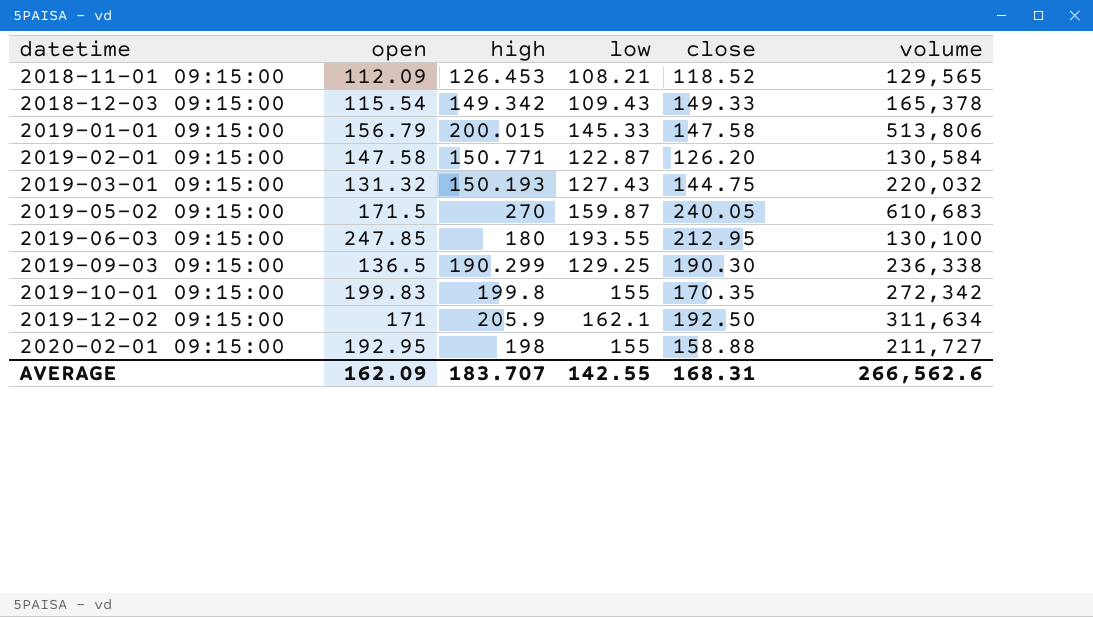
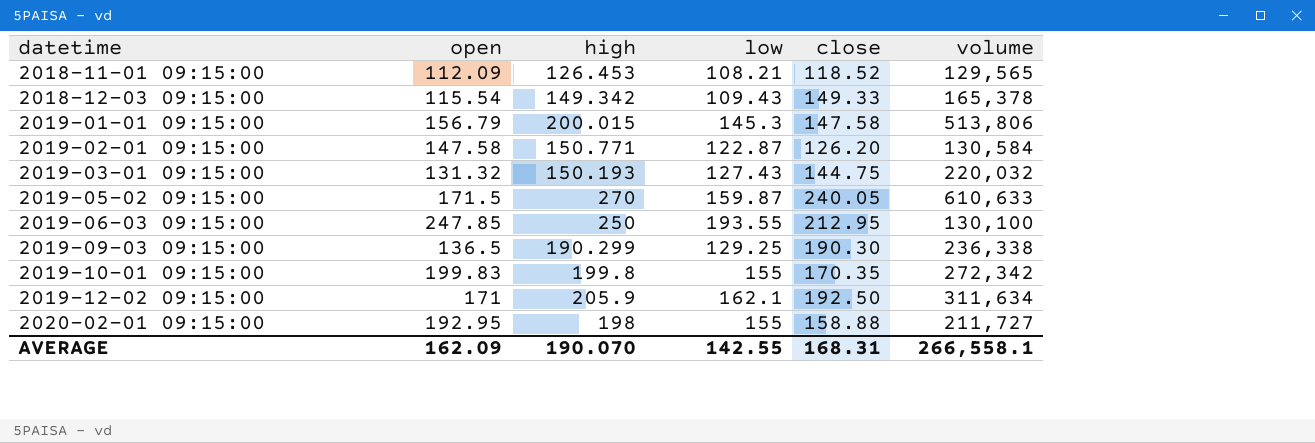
2019-01-01 09:15:00 | low: 145.33 -> 145.3
2019-05-02 09:15:00 | volume: 610,683 -> 610,633
2019-06-03 09:15:00 | high: 180 -> 250
AVERAGE | high: 183.707 -> 190.070
AVERAGE | volume: 266,562.6 -> 266,558.1

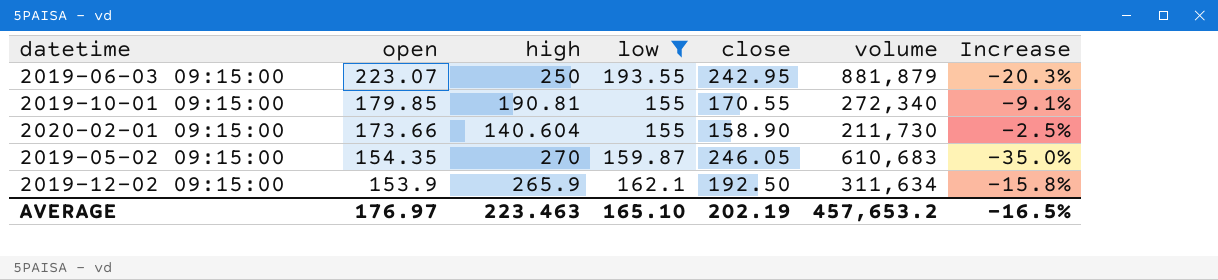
filter: none -> low >= 155
row order: datetime ascending -> open descending
column Increase | formula: none -> ([low] - [close]) / [close]
2019-06-03 09:15:00 | open: 247.85 -> 223.07
2019-06-03 09:15:00 | close: 212.95 -> 242.95
2019-06-03 09:15:00 | volume: 130,100 -> 881,879
2019-10-01 09:15:00 | open: 199.83 -> 179.85
2019-10-01 09:15:00 | high: 199.8 -> 190.81
2019-10-01 09:15:00 | close: 170.35 -> 170.55
2019-10-01 09:15:00 | volume: 272,342 -> 272,340
2020-02-01 09:15:00 | open: 192.95 -> 173.66
2020-02-01 09:15:00 | high: 198 -> 140.604
2020-02-01 09:15:00 | close: 158.88 -> 158.90
2020-02-01 09:15:00 | volume: 211,727 -> 211,730
2019-05-02 09:15:00 | open: 171.5 -> 154.35
2019-05-02 09:15:00 | close: 240.05 -> 246.05
2019-05-02 09:15:00 | volume: 610,633 -> 610,683
2019-12-02 09:15:00 | open: 171 -> 153.9
2019-12-02 09:15:00 | high: 205.9 -> 265.9
AVERAGE | open: 162.09 -> 176.97
AVERAGE | high: 190.070 -> 223.463
AVERAGE | low: 142.55 -> 165.10
AVERAGE | close: 168.31 -> 202.19
AVERAGE | volume: 266,558.1 -> 457,653.2

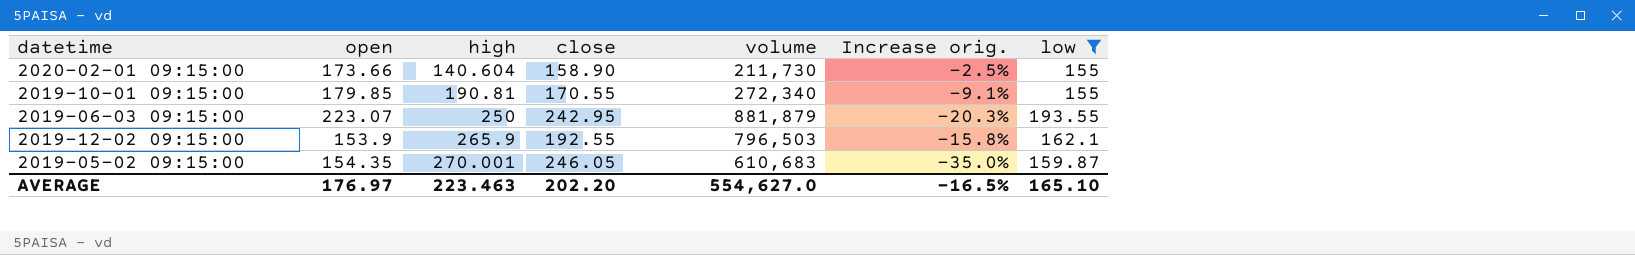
row order: open descending -> high ascending
column name: Increase -> Increase orig.
column low | position: 4 -> 7
2019-12-02 09:15:00 | close: 192.50 -> 192.55
2019-12-02 09:15:00 | volume: 311,634 -> 796,503
2019-05-02 09:15:00 | high: 270 -> 270.001
AVERAGE | close: 202.19 -> 202.20
AVERAGE | volume: 457,653.2 -> 554,627.0

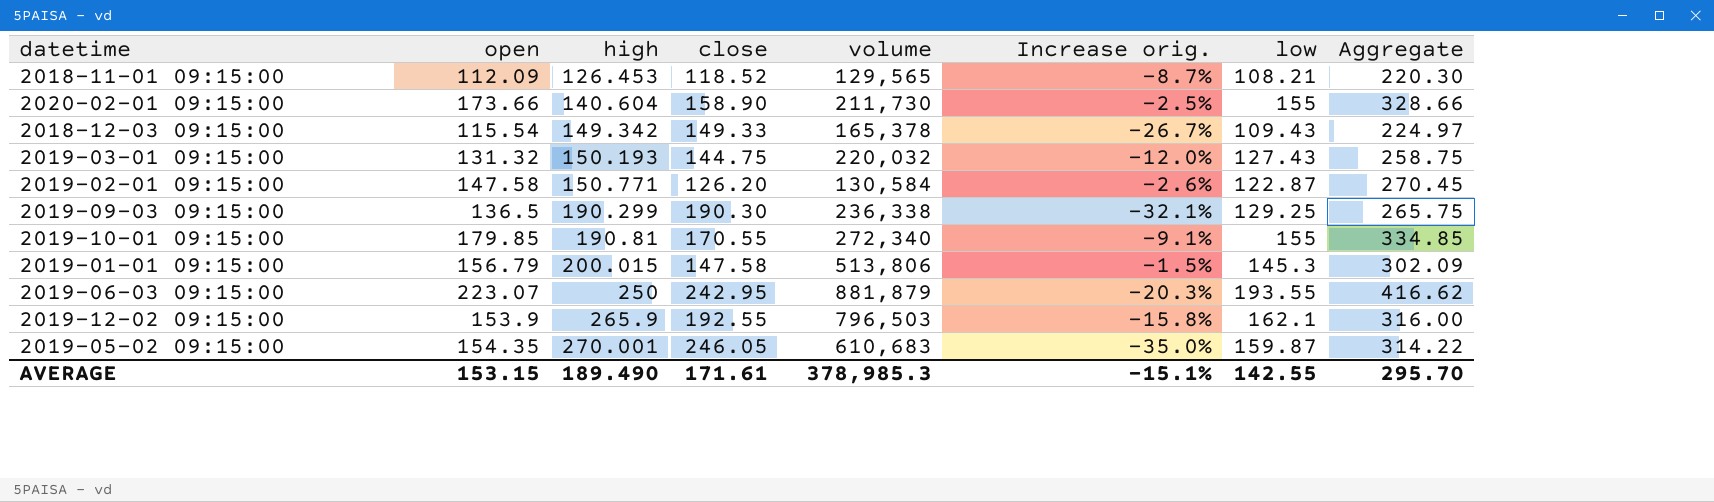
filter: low >= 155 -> none
column Aggregate | formula: none -> [open] + [low]
AVERAGE | open: 176.97 -> 153.15
AVERAGE | high: 223.463 -> 189.490
AVERAGE | close: 202.20 -> 171.61
AVERAGE | volume: 554,627.0 -> 378,985.3
AVERAGE | Increase orig.: -16.5% -> -15.1%
AVERAGE | low: 165.10 -> 142.55

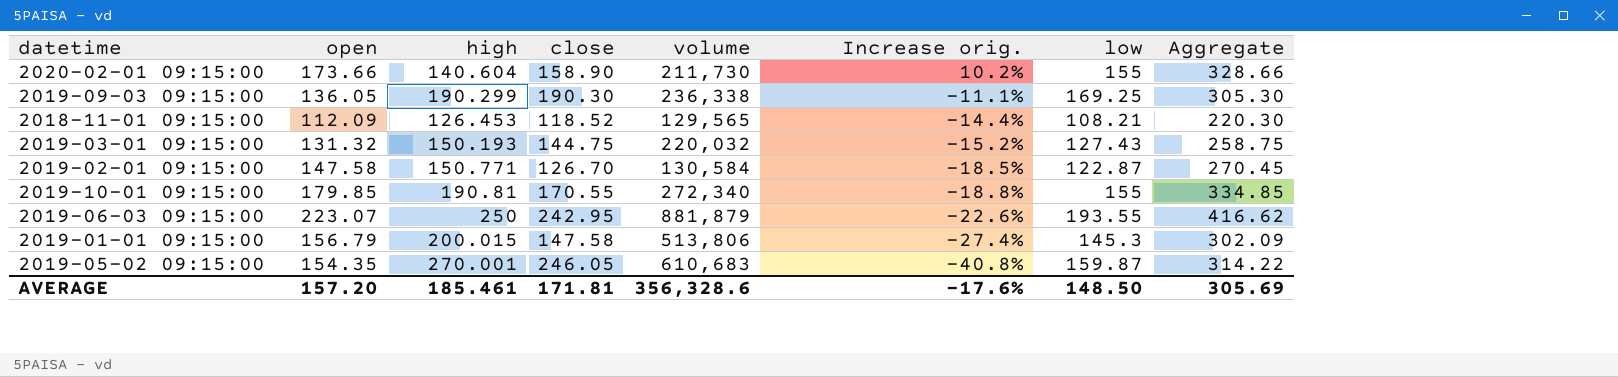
row order: high ascending -> Increase orig. descending
column Increase orig. | formula: ([low] - [close]) / [close] -> ([low] - [high]) / [high]
row 2018-12-03 09:15:00: 115.54 | 149.342 | 149.33 | 165,378 | -26.7% | 109.43 | 224.97 -> none
row 2019-12-02 09:15:00: 153.9 | 265.9 | 192.55 | 796,503 | -15.8% | 162.1 | 316.00 -> none
2019-09-03 09:15:00 | open: 136.5 -> 136.05
2019-09-03 09:15:00 | low: 129.25 -> 169.25
2019-09-03 09:15:00 | Aggregate: 265.75 -> 305.30
2019-02-01 09:15:00 | close: 126.20 -> 126.70
AVERAGE | open: 153.15 -> 157.20
AVERAGE | high: 189.490 -> 185.461
AVERAGE | close: 171.61 -> 171.81
AVERAGE | volume: 378,985.3 -> 356,328.6
AVERAGE | Increase orig.: -15.1% -> -17.6%
AVERAGE | low: 142.55 -> 148.50
AVERAGE | Aggregate: 295.70 -> 305.69

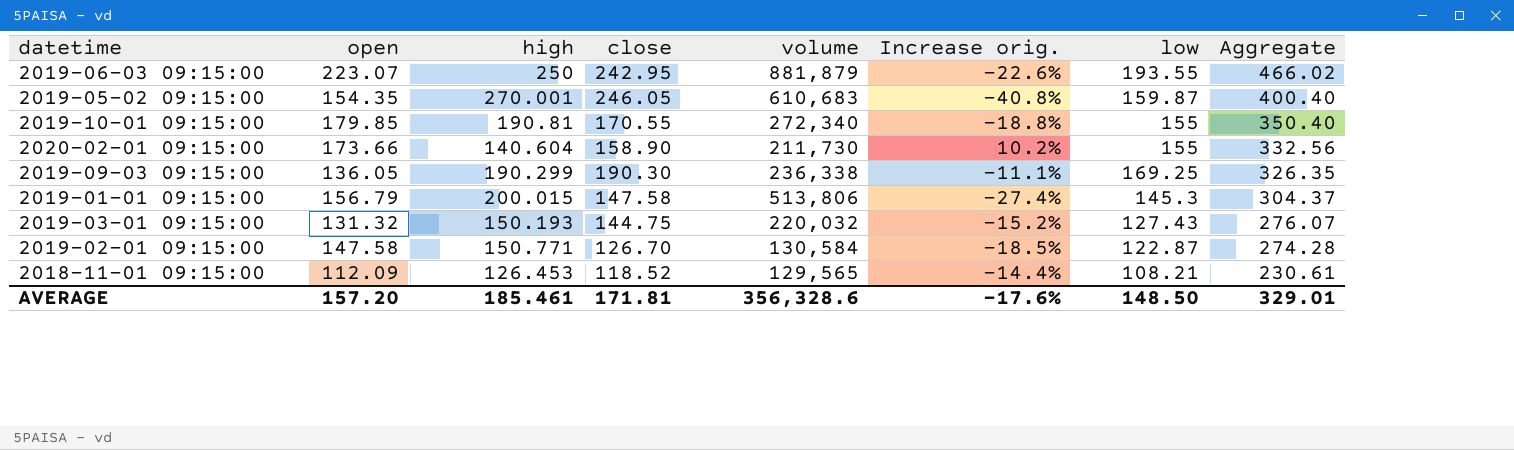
row order: Increase orig. descending -> Aggregate descending
column Aggregate | formula: [open] + [low] -> [open] + [close]
AVERAGE | Aggregate: 305.69 -> 329.01

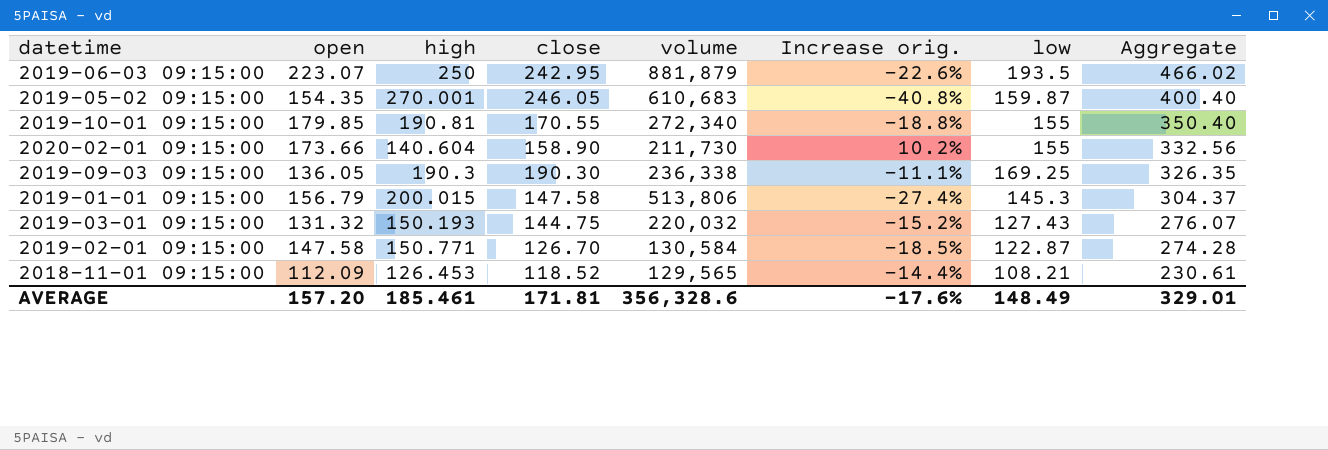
2019-06-03 09:15:00 | low: 193.55 -> 193.5
2019-09-03 09:15:00 | high: 190.299 -> 190.3
AVERAGE | low: 148.50 -> 148.49

